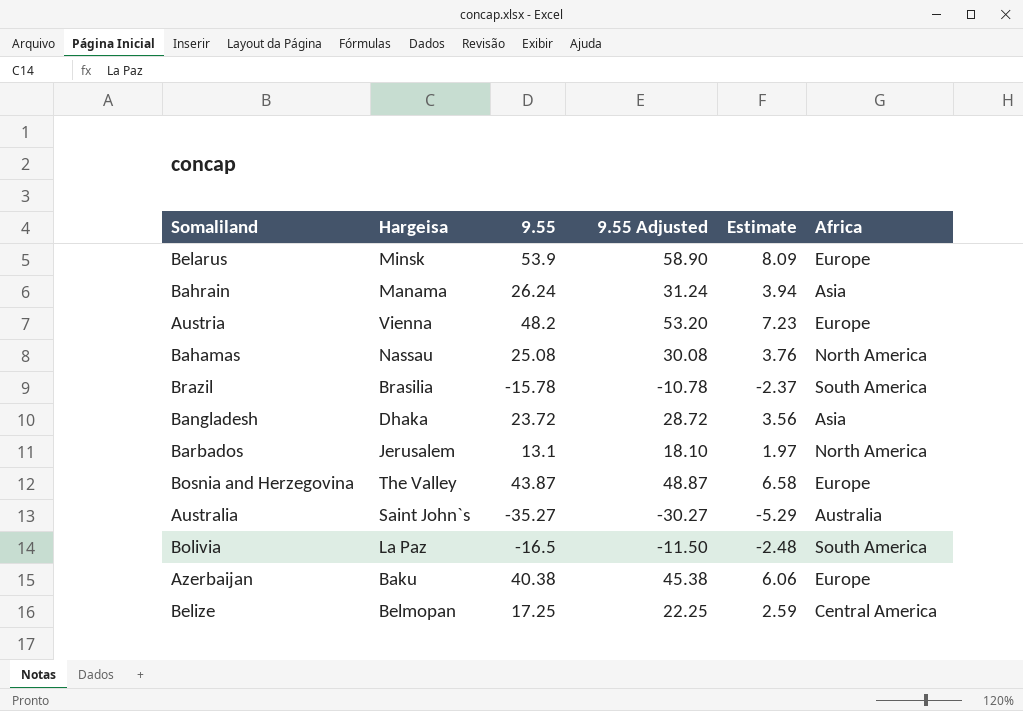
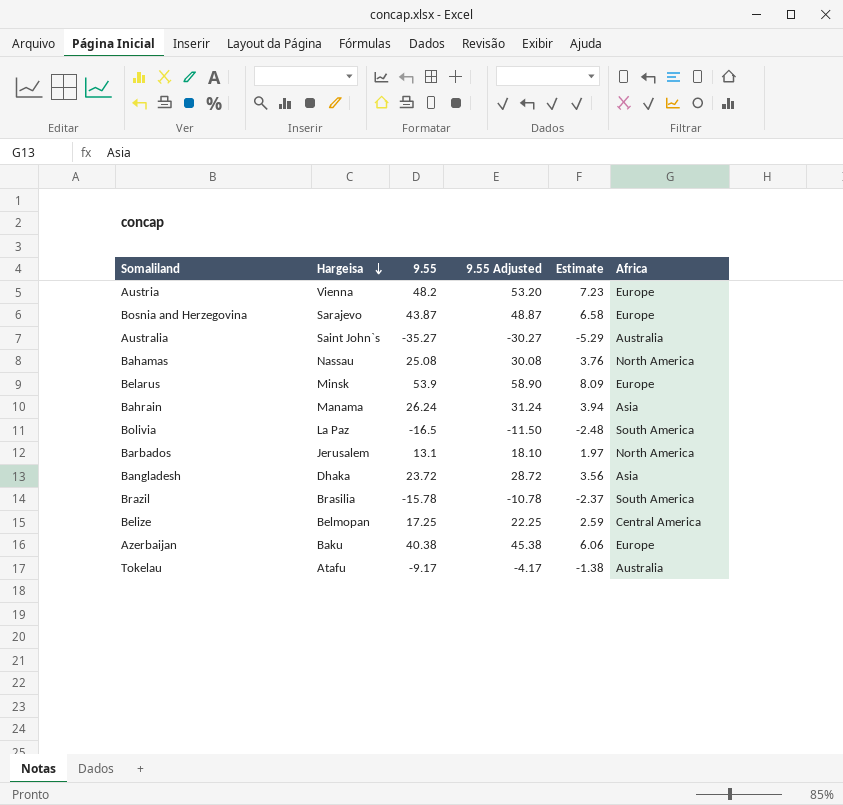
row order: none -> Hargeisa descending
Bosnia and Herzegovina | Hargeisa: The Valley -> Sarajevo
row Tokelau: none -> Atafu | -9.17 | -4.17 | -1.38 | Australia

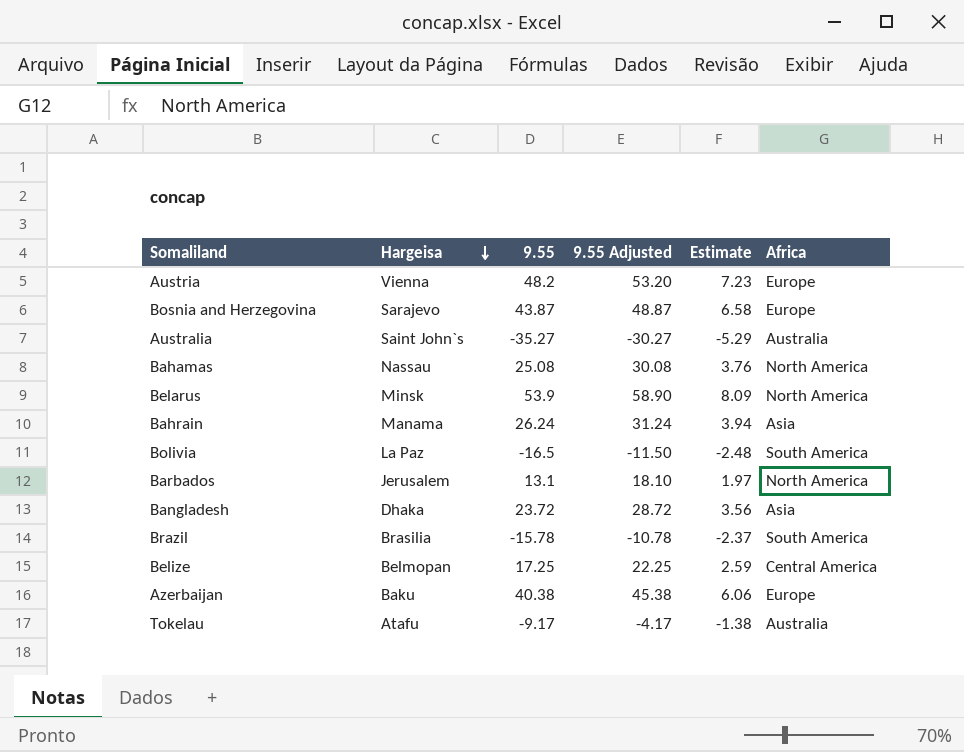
Belarus | Africa: Europe -> North America

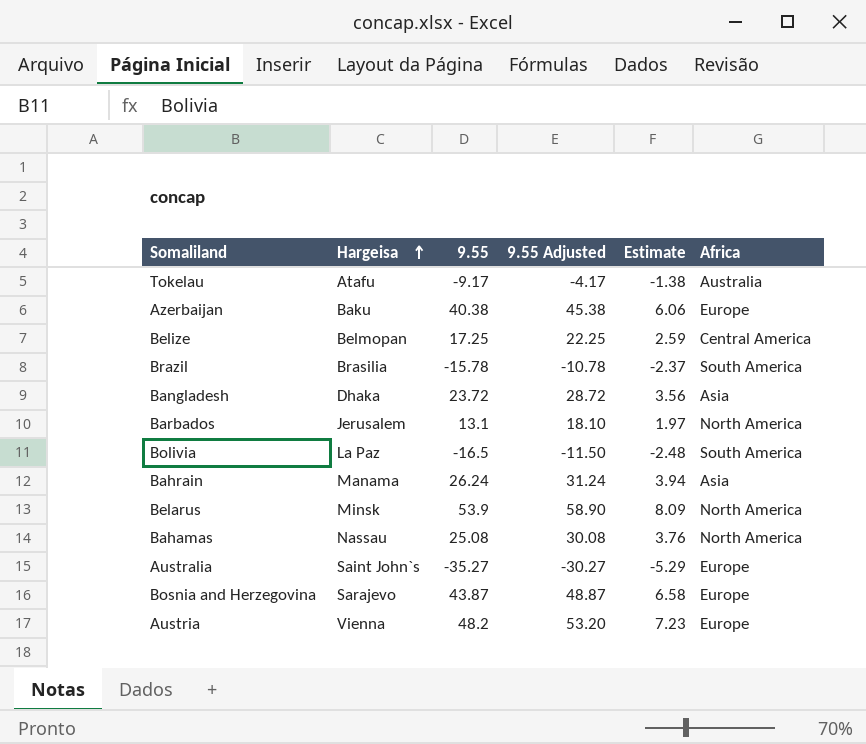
row order: Hargeisa descending -> Hargeisa ascending
Australia | Africa: Australia -> Europe

